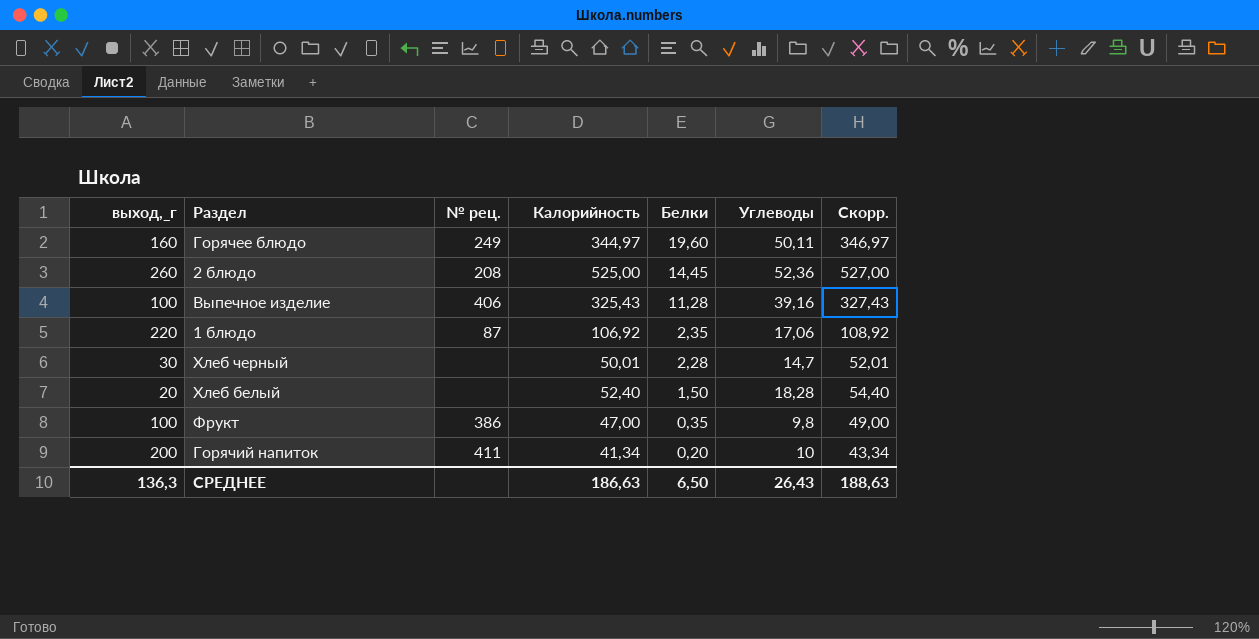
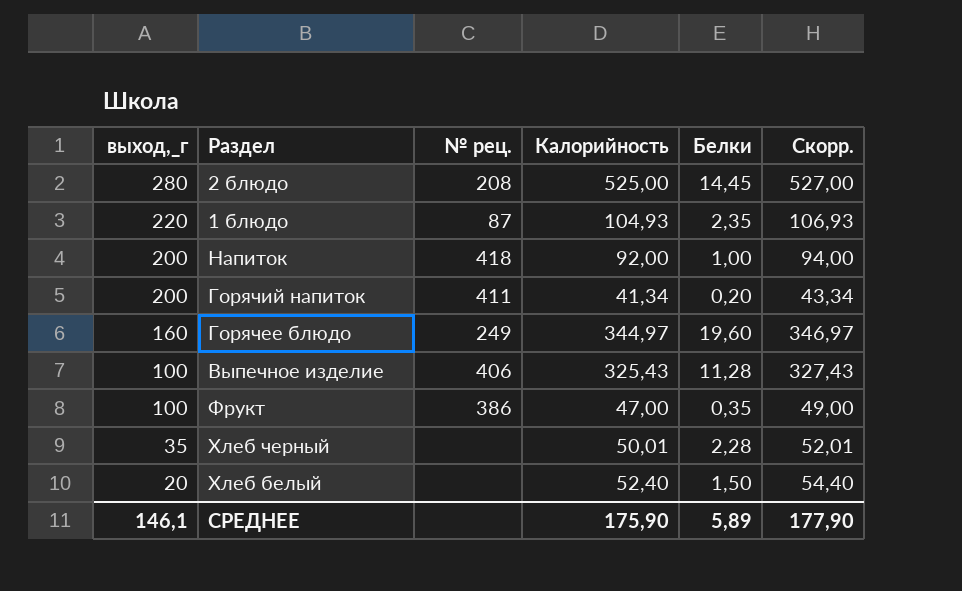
row order: Белки descending -> выход,_г descending
column Углеводы | position: 6 -> none
2 блюдо | выход,_г: 260 -> 280
1 блюдо | Калорийность: 106,92 -> 104,93
1 блюдо | Скорр.: 108,92 -> 106,93
row Напиток: none -> 200 | 418 | 92,00 | 1,00 | 94,00
Хлеб черный | выход,_г: 30 -> 35
СРЕДНЕЕ | выход,_г: 136,3 -> 146,1
СРЕДНЕЕ | Калорийность: 186,63 -> 175,90
СРЕДНЕЕ | Белки: 6,50 -> 5,89
СРЕДНЕЕ | Скорр.: 188,63 -> 177,90

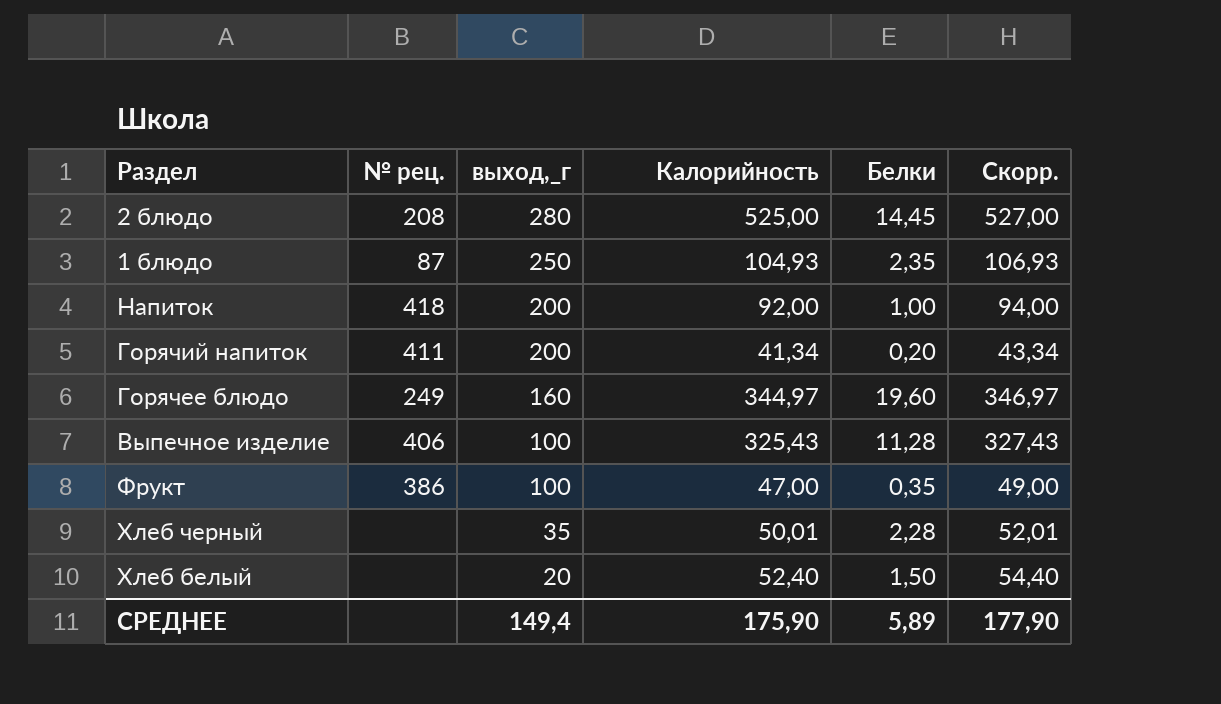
column выход,_г | position: 1 -> 3
1 блюдо | выход,_г: 220 -> 250
СРЕДНЕЕ | выход,_г: 146,1 -> 149,4

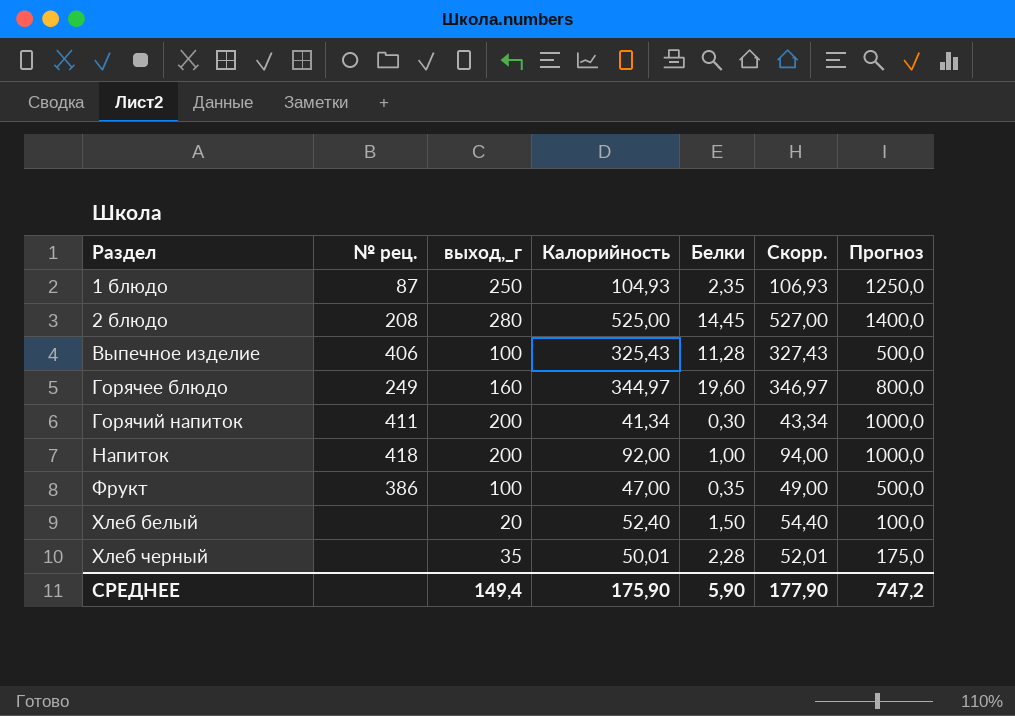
row order: выход,_г descending -> Раздел ascending
column Прогноз | formula: none -> [выход,_г] * 5
Горячий напиток | Белки: 0,20 -> 0,30
СРЕДНЕЕ | Белки: 5,89 -> 5,90

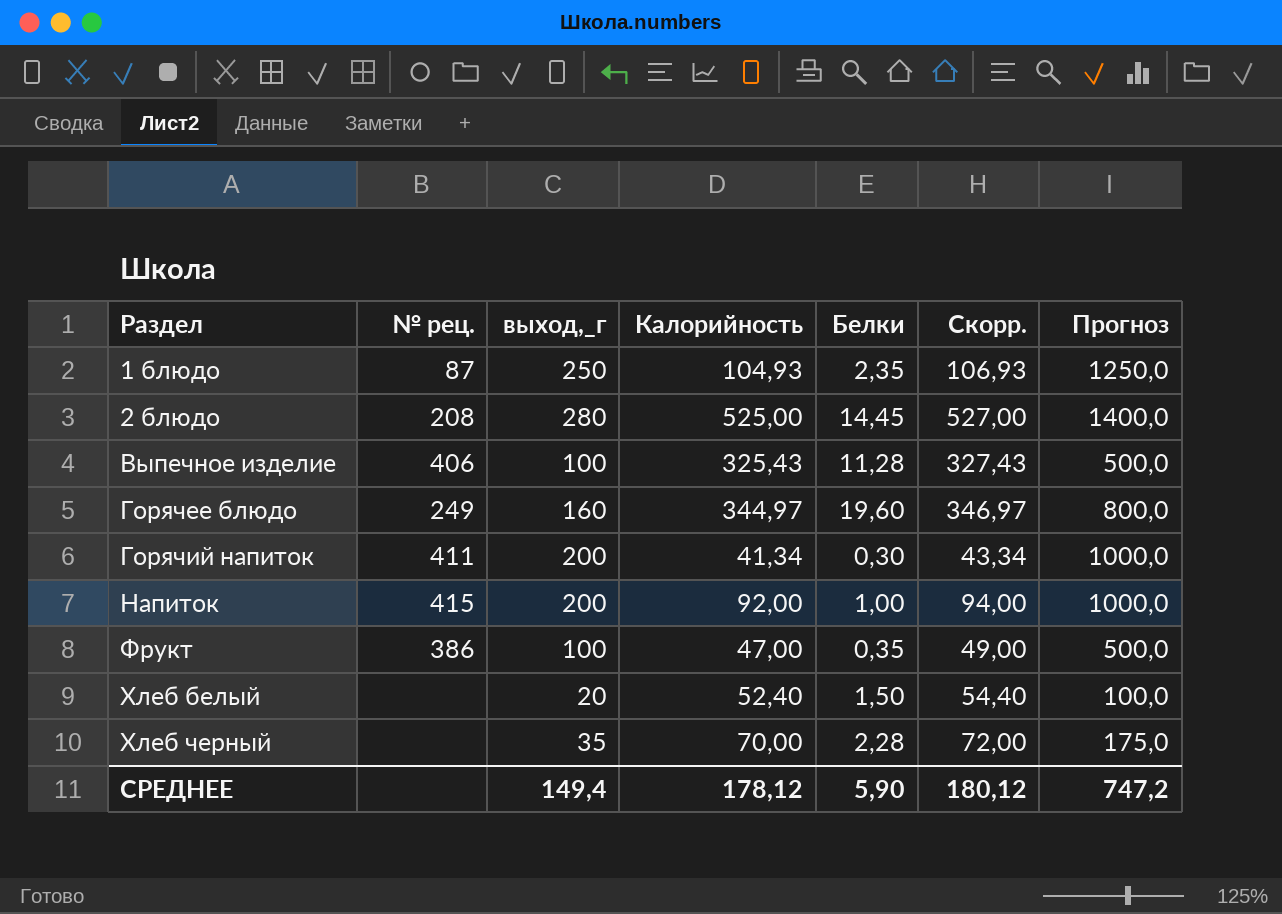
Напиток | № рец.: 418 -> 415
Хлеб черный | Калорийность: 50,01 -> 70,00
Хлеб черный | Скорр.: 52,01 -> 72,00
СРЕДНЕЕ | Калорийность: 175,90 -> 178,12
СРЕДНЕЕ | Скорр.: 177,90 -> 180,12

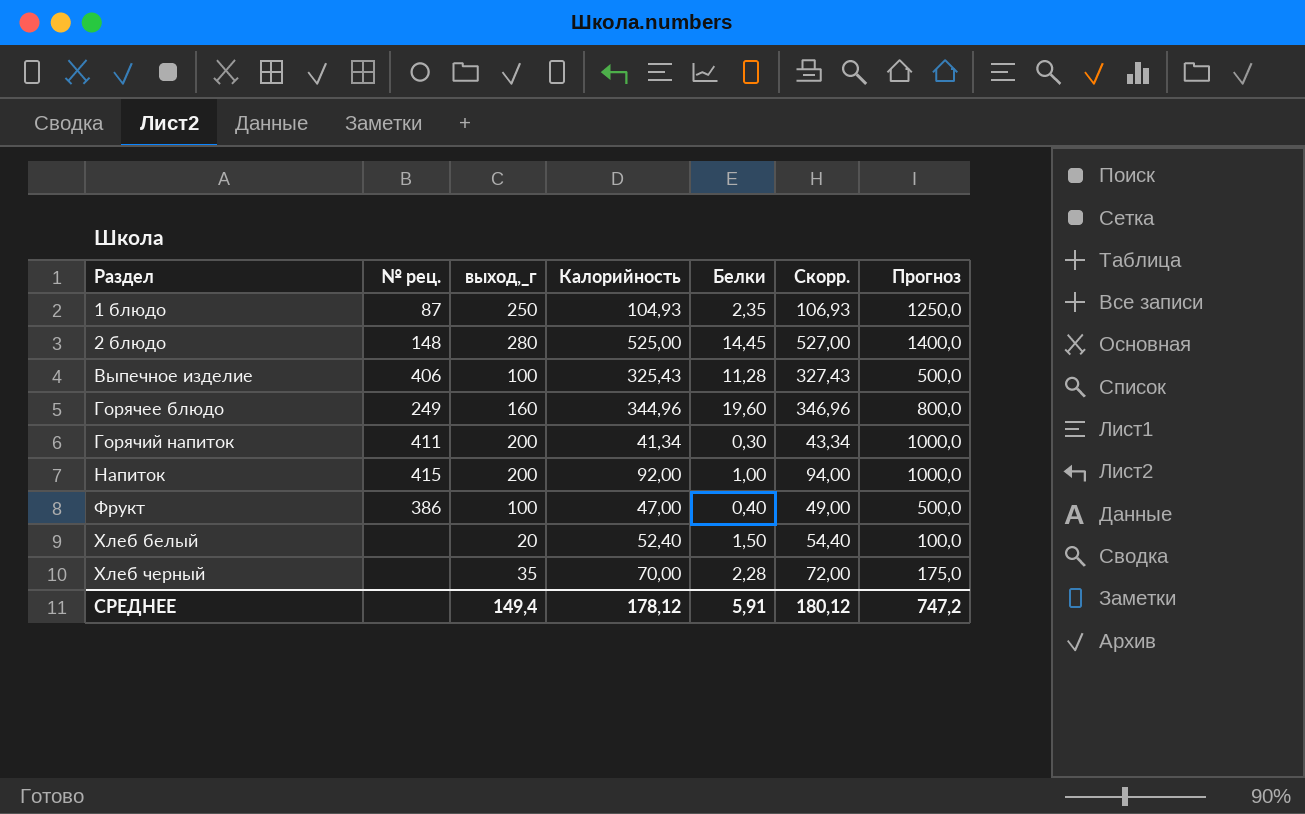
2 блюдо | № рец.: 208 -> 148
Горячее блюдо | Калорийность: 344,97 -> 344,96
Горячее блюдо | Скорр.: 346,97 -> 346,96
Фрукт | Белки: 0,35 -> 0,40
СРЕДНЕЕ | Белки: 5,90 -> 5,91

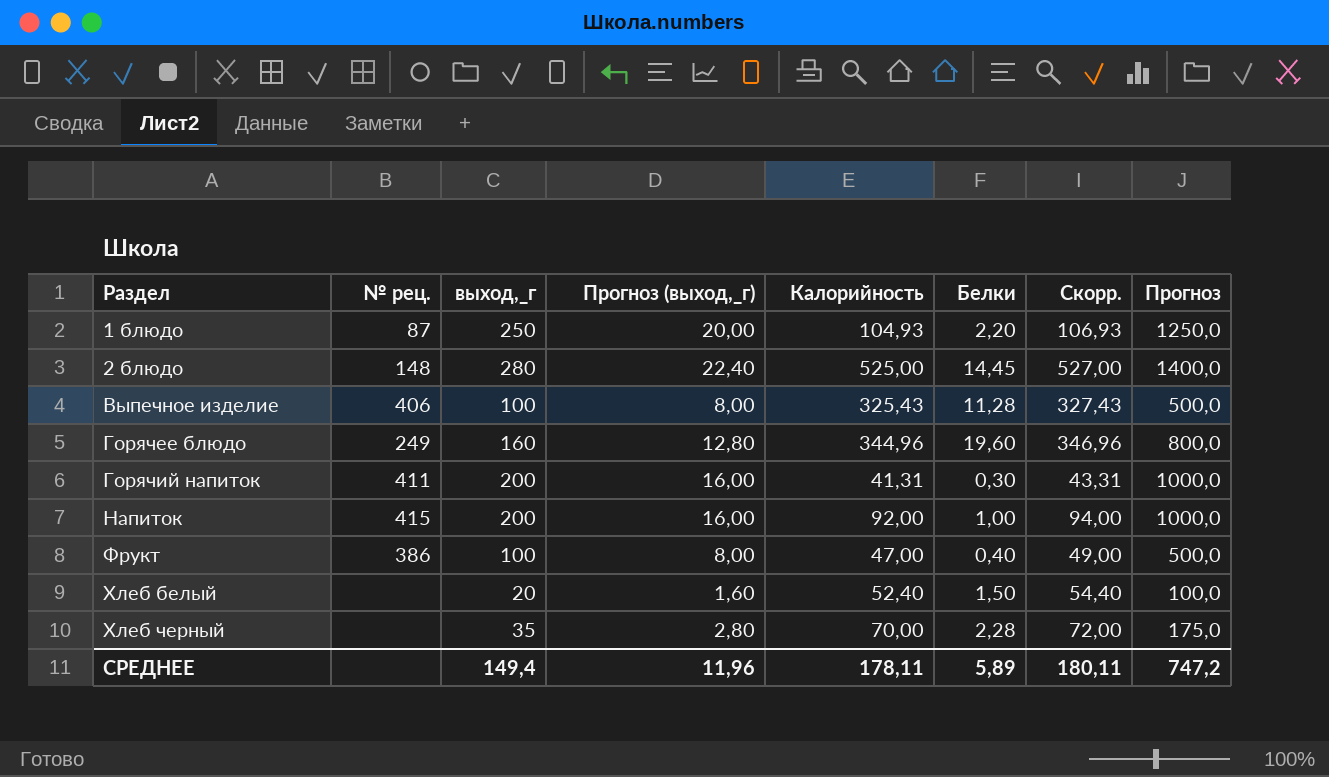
column Прогноз (выход,_г) | formula: none -> [выход,_г] * 0,08
1 блюдо | Белки: 2,35 -> 2,20
Горячий напиток | Калорийность: 41,34 -> 41,31
Горячий напиток | Скорр.: 43,34 -> 43,31
СРЕДНЕЕ | Калорийность: 178,12 -> 178,11
СРЕДНЕЕ | Белки: 5,91 -> 5,89
СРЕДНЕЕ | Скорр.: 180,12 -> 180,11

